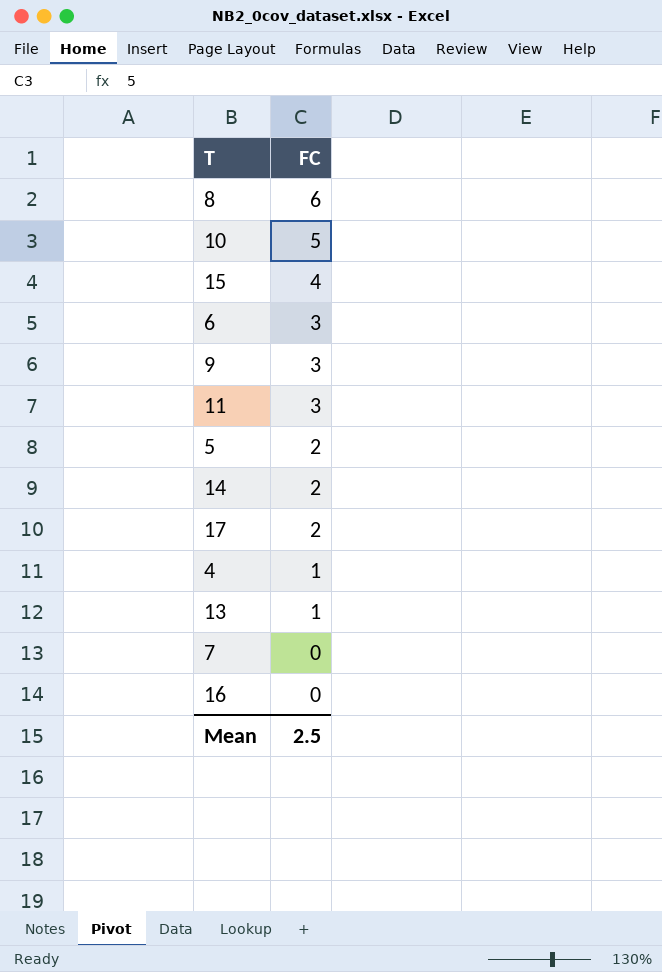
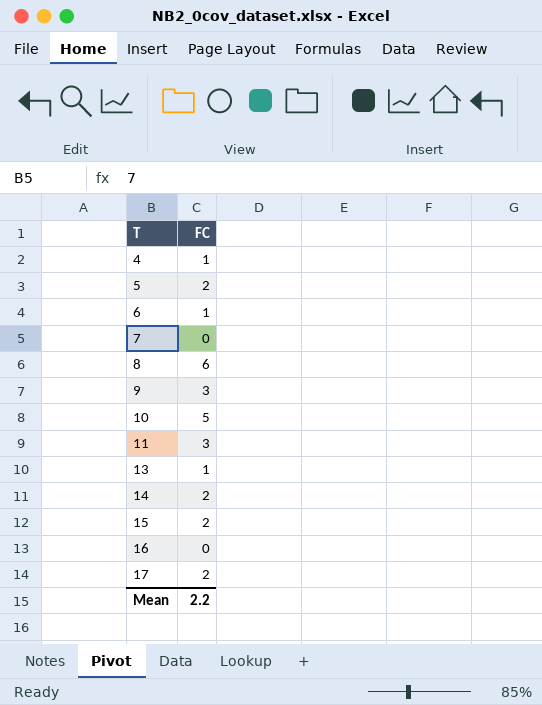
row order: FC descending -> T ascending
6 | FC: 3 -> 1
15 | FC: 4 -> 2
Mean | FC: 2.5 -> 2.2

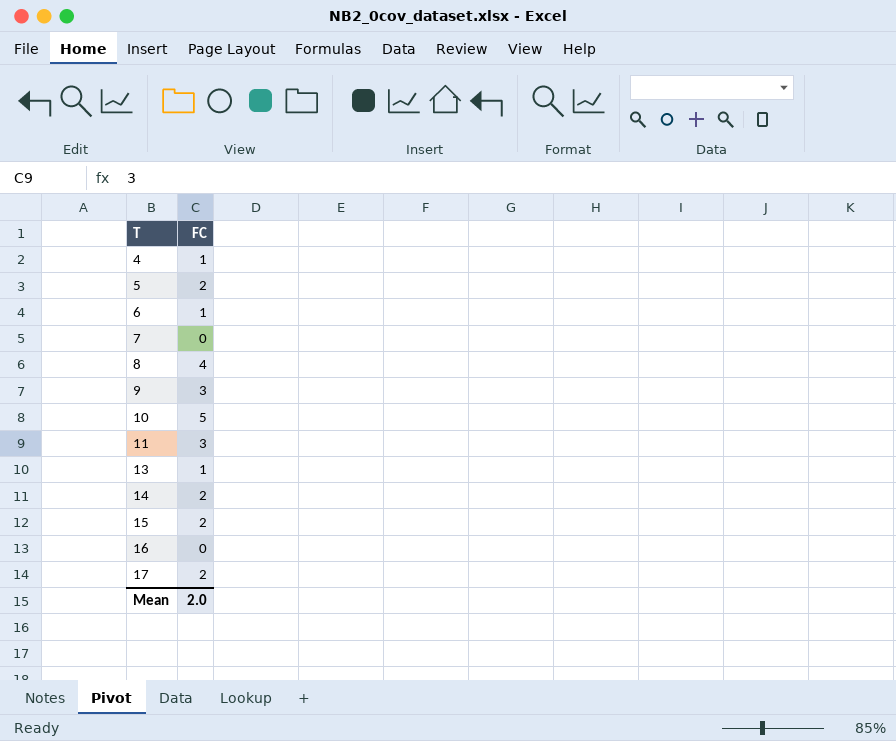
8 | FC: 6 -> 4
Mean | FC: 2.2 -> 2.0

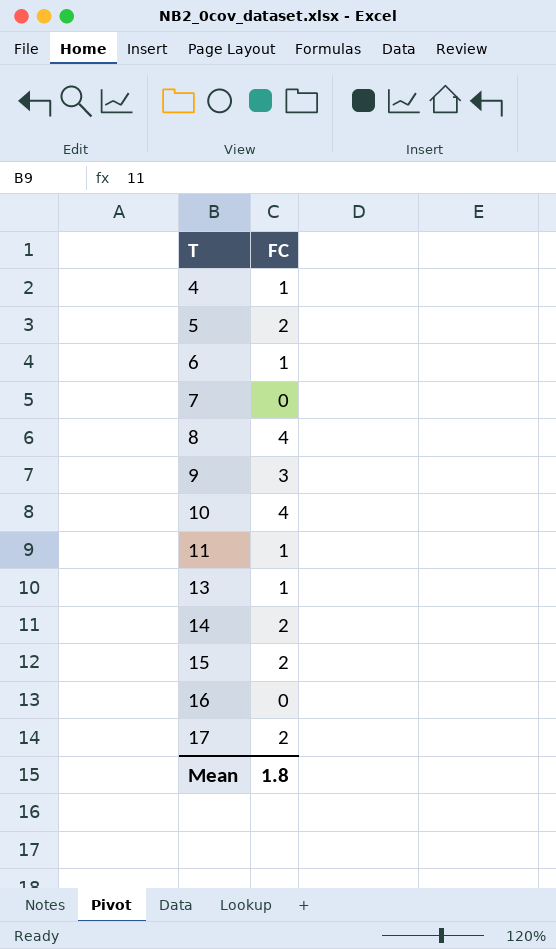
10 | FC: 5 -> 4
11 | FC: 3 -> 1
Mean | FC: 2.0 -> 1.8

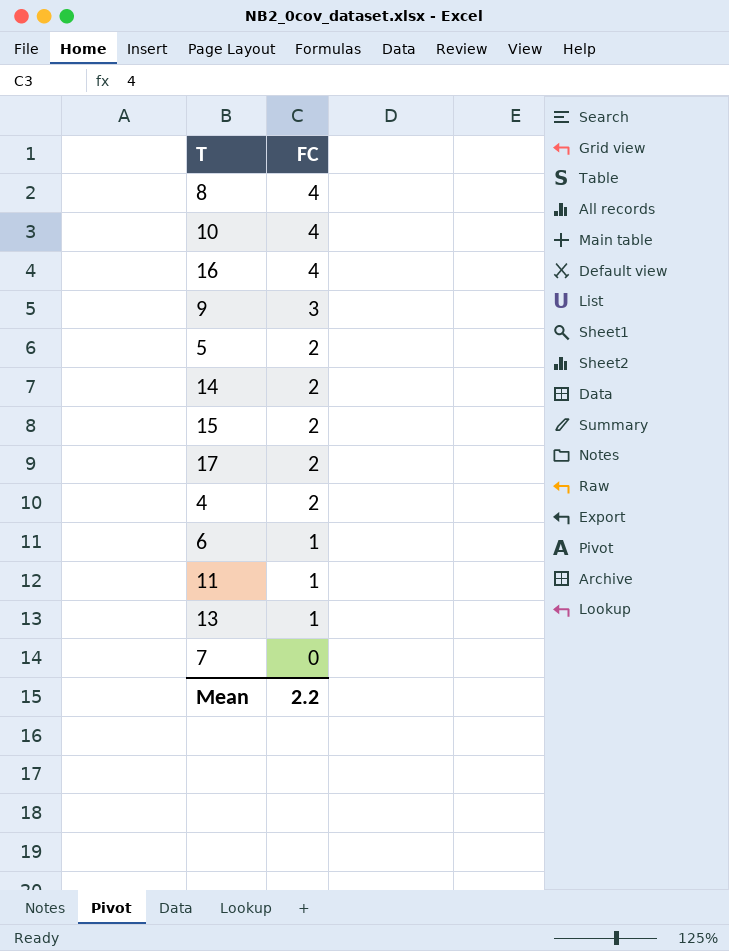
row order: T ascending -> FC descending
16 | FC: 0 -> 4
4 | FC: 1 -> 2
Mean | FC: 1.8 -> 2.2

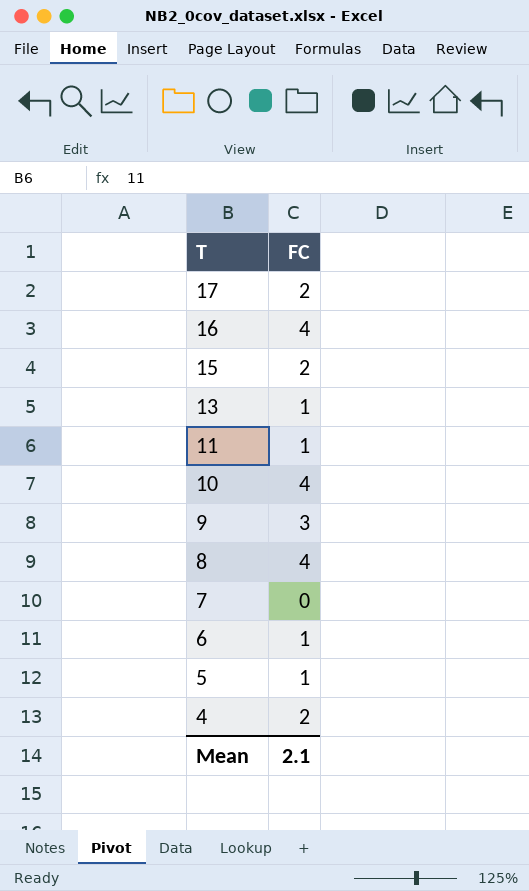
row order: FC descending -> T descending
row 14: 2 -> none
5 | FC: 2 -> 1
Mean | FC: 2.2 -> 2.1

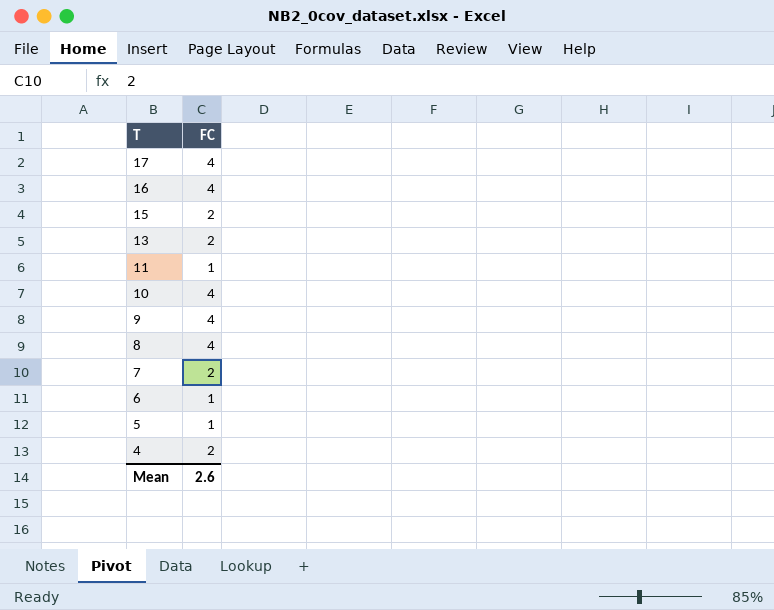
17 | FC: 2 -> 4
13 | FC: 1 -> 2
9 | FC: 3 -> 4
7 | FC: 0 -> 2
Mean | FC: 2.1 -> 2.6

